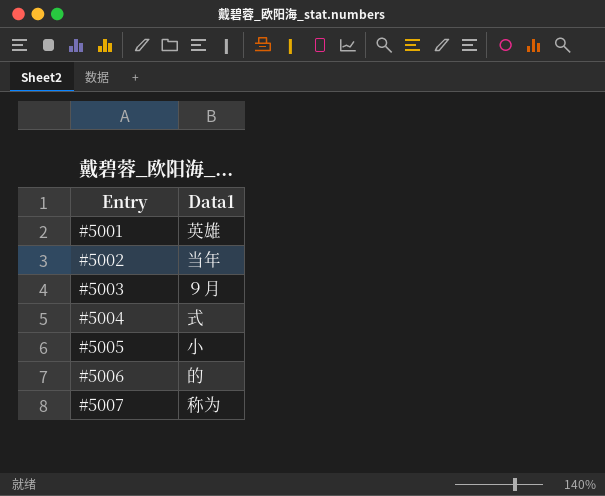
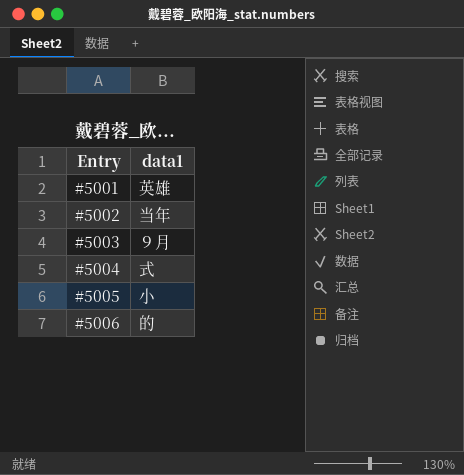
column name: Data1 -> data1
row #5007: 称为 -> none

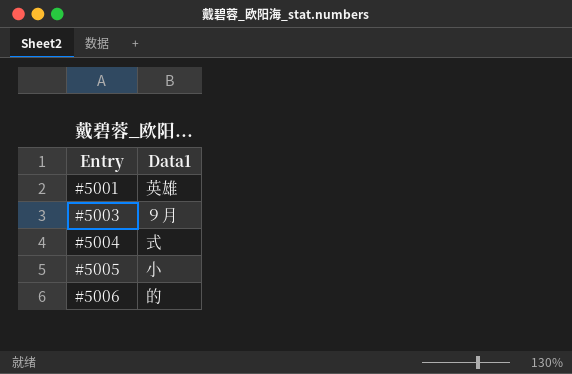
column name: data1 -> Data1
row #5002: 当年 -> none

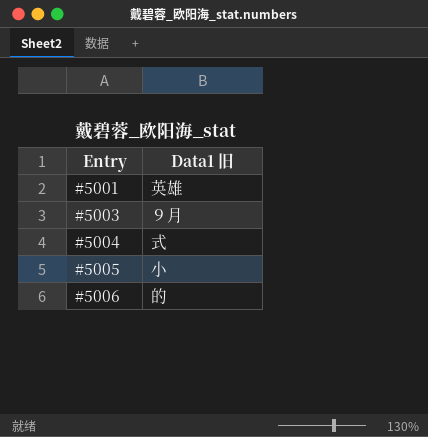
column name: Data1 -> Data1 旧

